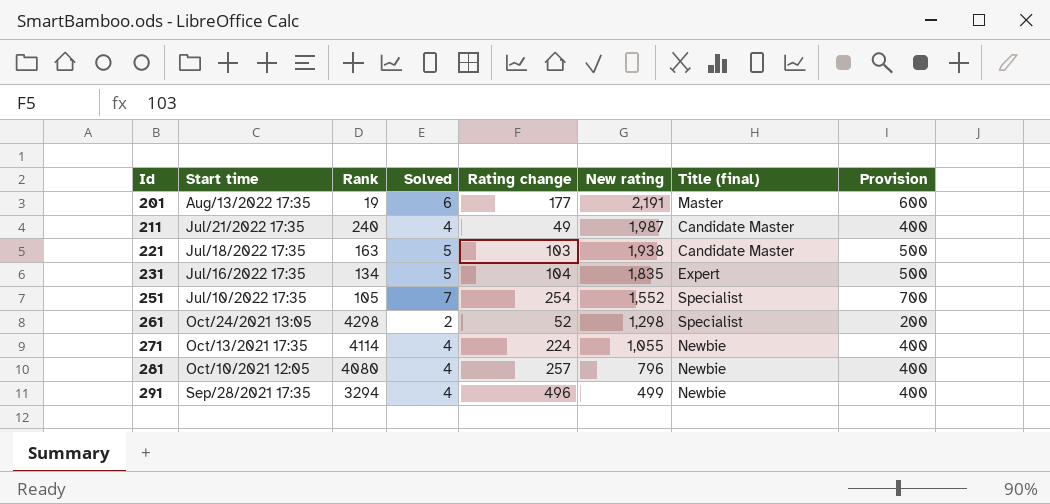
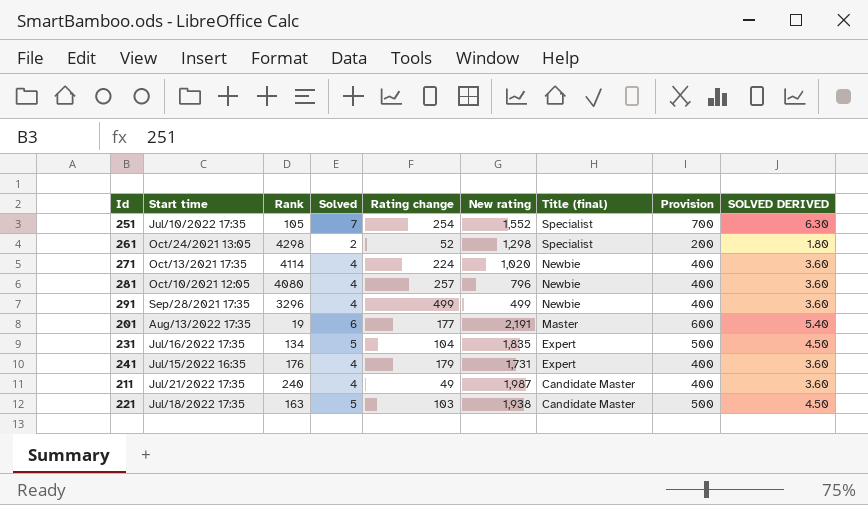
row order: Id ascending -> Title (final) descending
column SOLVED DERIVED | formula: none -> [Solved] * 0.9
271 | New rating: 1,055 -> 1,020
291 | Rank: 3294 -> 3296
291 | Rating change: 496 -> 499
row 241: none -> Jul/15/2022 16:35 | 176 | 4 | 179 | 1,731 | Expert | 400 | 3.60

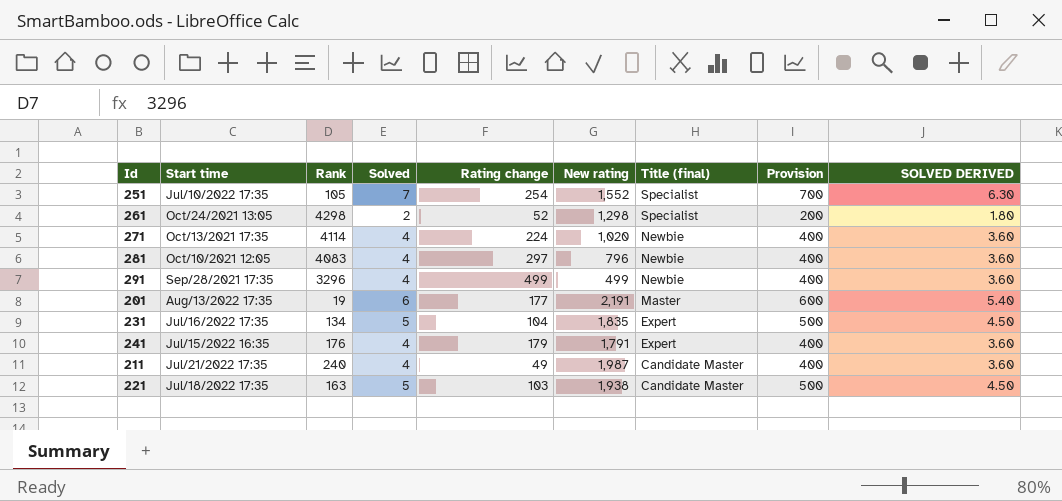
281 | Rank: 4080 -> 4083
281 | Rating change: 257 -> 297
241 | New rating: 1,731 -> 1,791

